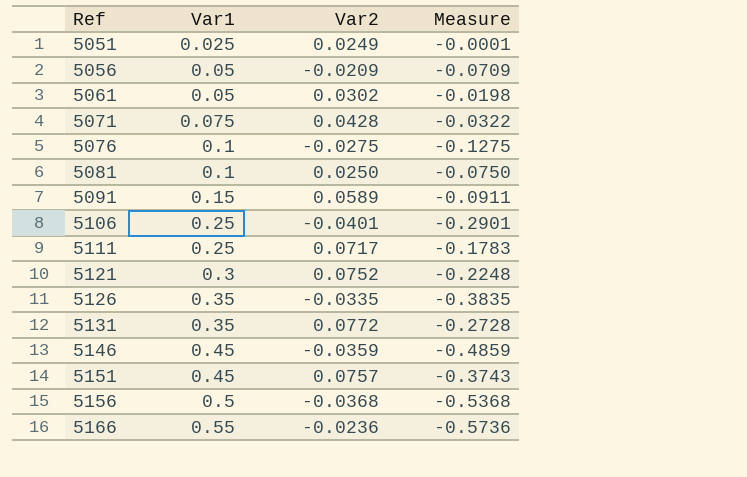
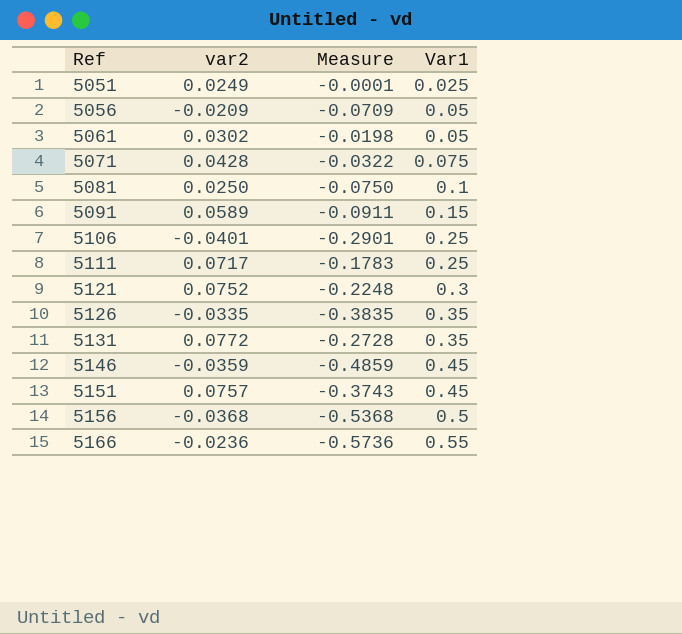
column name: Var2 -> var2
column Var1 | position: 2 -> 4
row 5076: 0.1 | -0.0275 | -0.1275 -> none

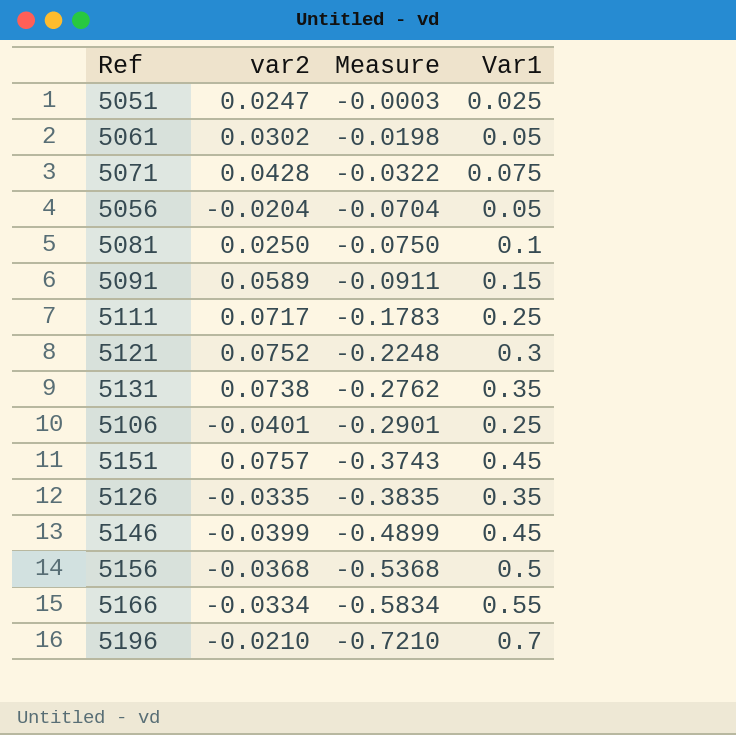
row order: Ref ascending -> Measure descending
5051 | var2: 0.0249 -> 0.0247
5051 | Measure: -0.0001 -> -0.0003
5056 | var2: -0.0209 -> -0.0204
5056 | Measure: -0.0709 -> -0.0704
5131 | var2: 0.0772 -> 0.0738
5131 | Measure: -0.2728 -> -0.2762
5146 | var2: -0.0359 -> -0.0399
5146 | Measure: -0.4859 -> -0.4899
5166 | var2: -0.0236 -> -0.0334
5166 | Measure: -0.5736 -> -0.5834
row 5196: none -> -0.0210 | -0.7210 | 0.7

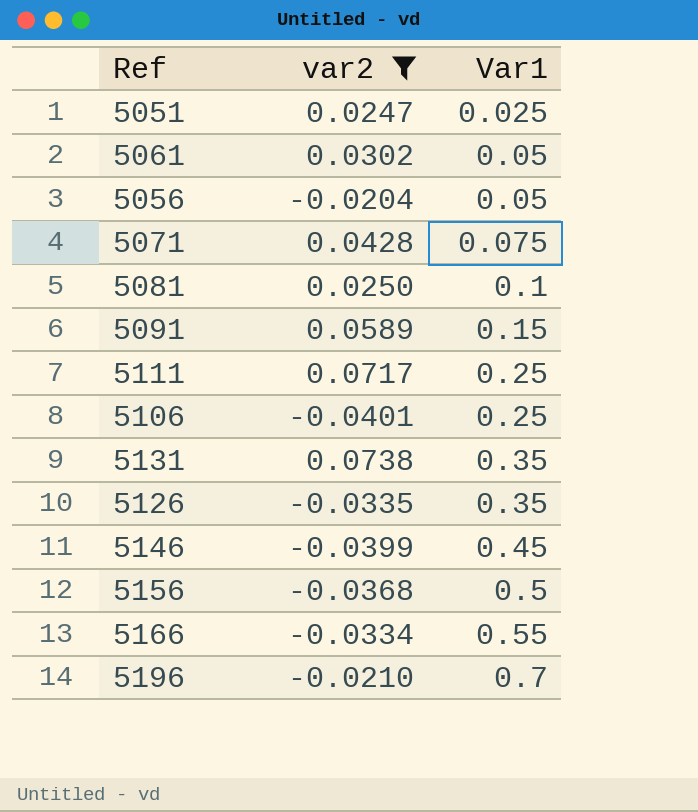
filter: none -> var2 <= 0.0738
row order: Measure descending -> Var1 ascending
column Measure | formula: [var2] - [Var1] -> none

